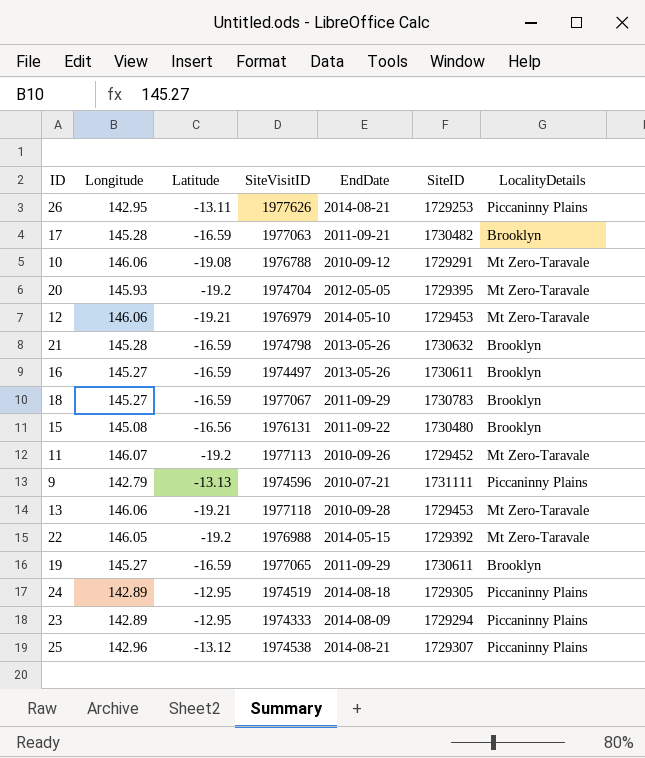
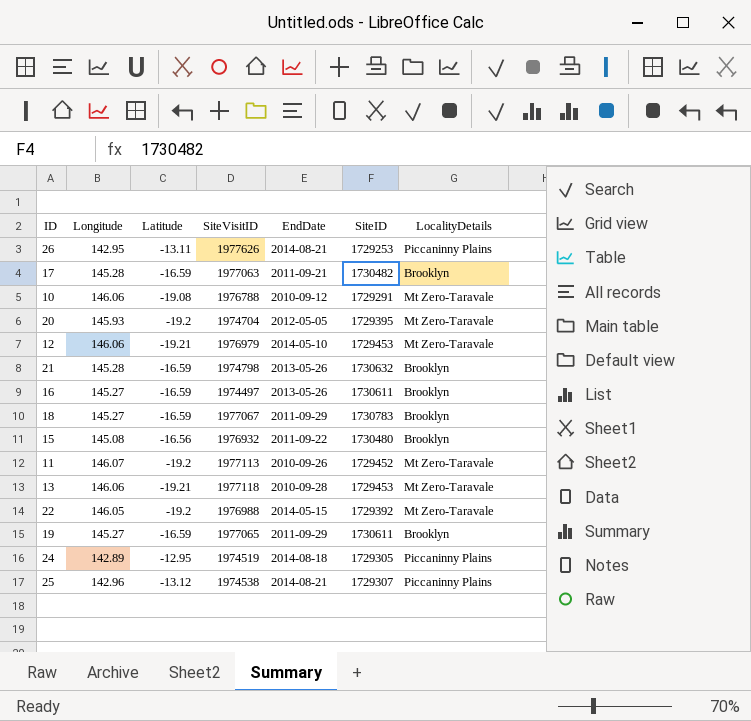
row 9: 142.79 | -13.13 | 1974596 | 2010-07-21 | 1731111 | Piccaninny Plains -> none
row 23: 142.89 | -12.95 | 1974333 | 2014-08-09 | 1729294 | Piccaninny Plains -> none
15 | SiteVisitID: 1976131 -> 1976932

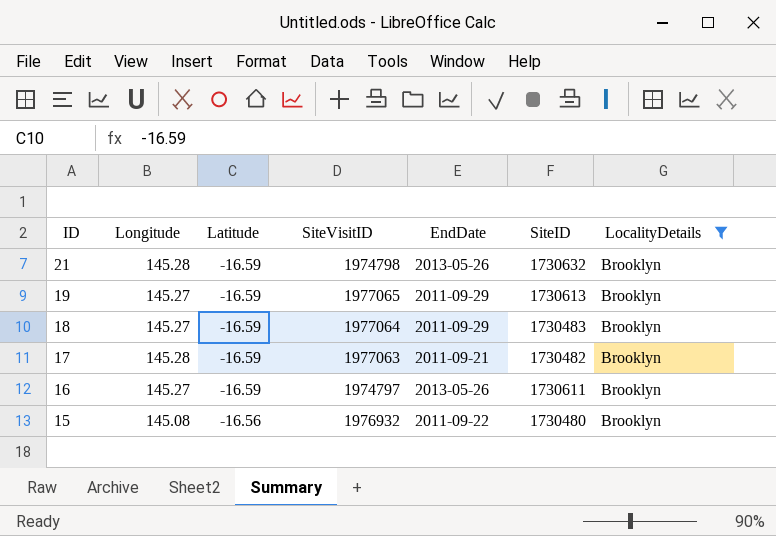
filter: none -> LocalityDetails = Brooklyn
row order: none -> ID descending
19 | SiteID: 1730611 -> 1730613
18 | SiteVisitID: 1977067 -> 1977064
18 | SiteID: 1730783 -> 1730483
16 | SiteVisitID: 1974497 -> 1974797

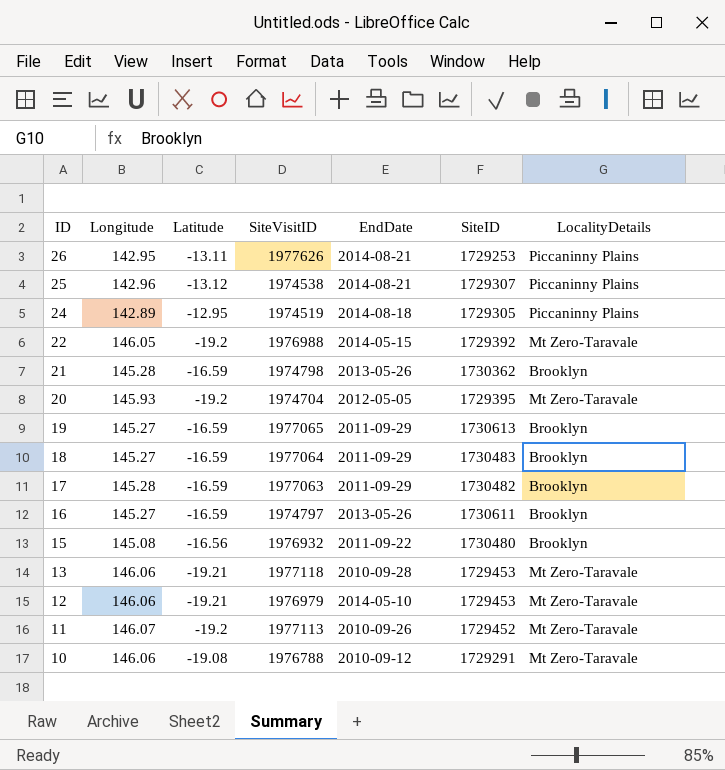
filter: LocalityDetails = Brooklyn -> none
21 | SiteID: 1730632 -> 1730362
17 | EndDate: 2011-09-21 -> 2011-09-29

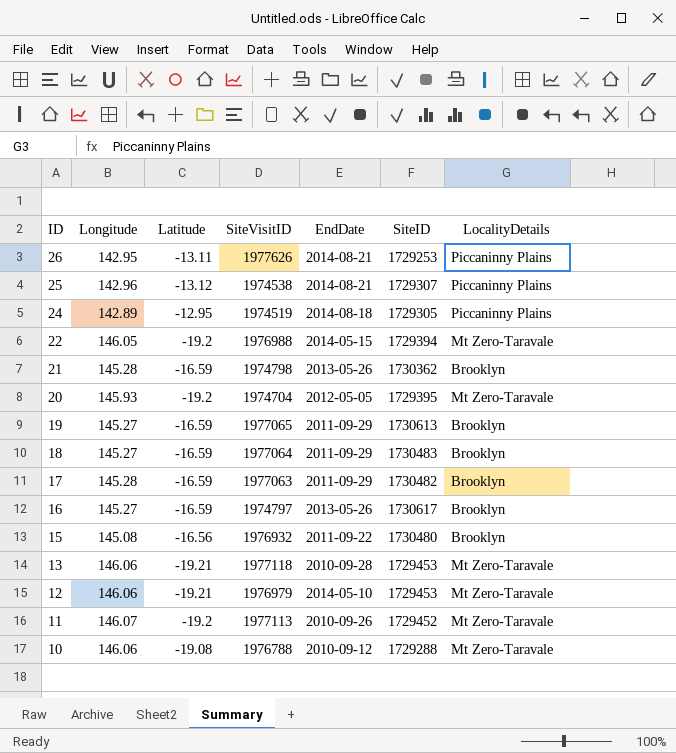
22 | SiteID: 1729392 -> 1729394
16 | SiteID: 1730611 -> 1730617
10 | SiteID: 1729291 -> 1729288

